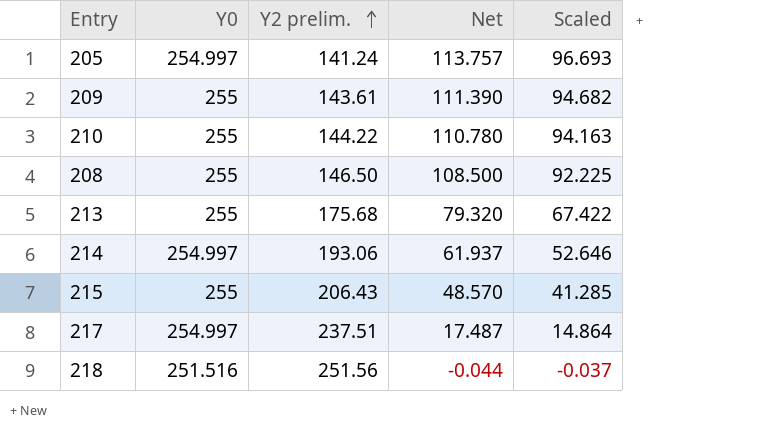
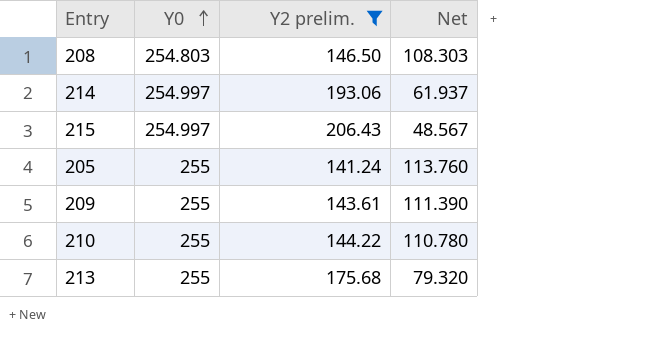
filter: none -> Y2 prelim. <= 206.43
row order: Y2 prelim. ascending -> Y0 ascending
column Scaled | formula: [Net] * 0.85 -> none
208 | Y0: 255 -> 254.803
208 | Net: 108.500 -> 108.303
215 | Y0: 255 -> 254.997
215 | Net: 48.570 -> 48.567
205 | Y0: 254.997 -> 255
205 | Net: 113.757 -> 113.760

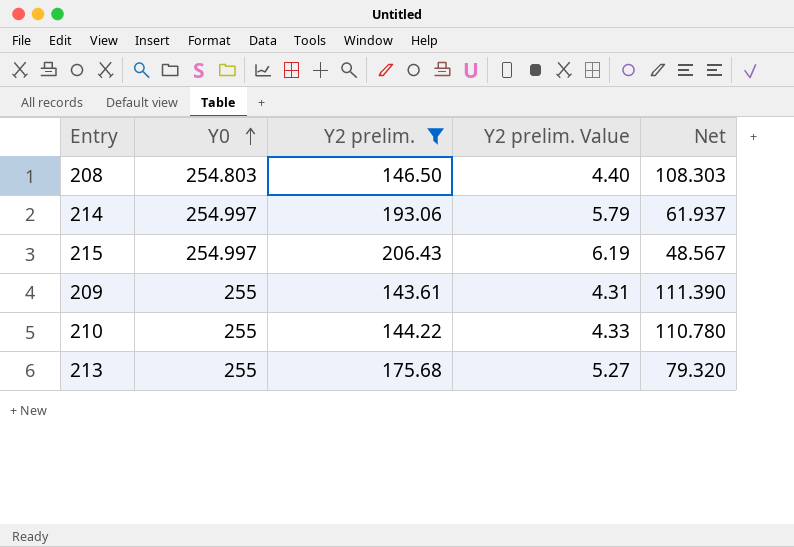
column Y2 prelim. Value | formula: none -> [Y2 prelim.] * 0.03
row 205: 255 | 141.24 | 113.760 -> none

